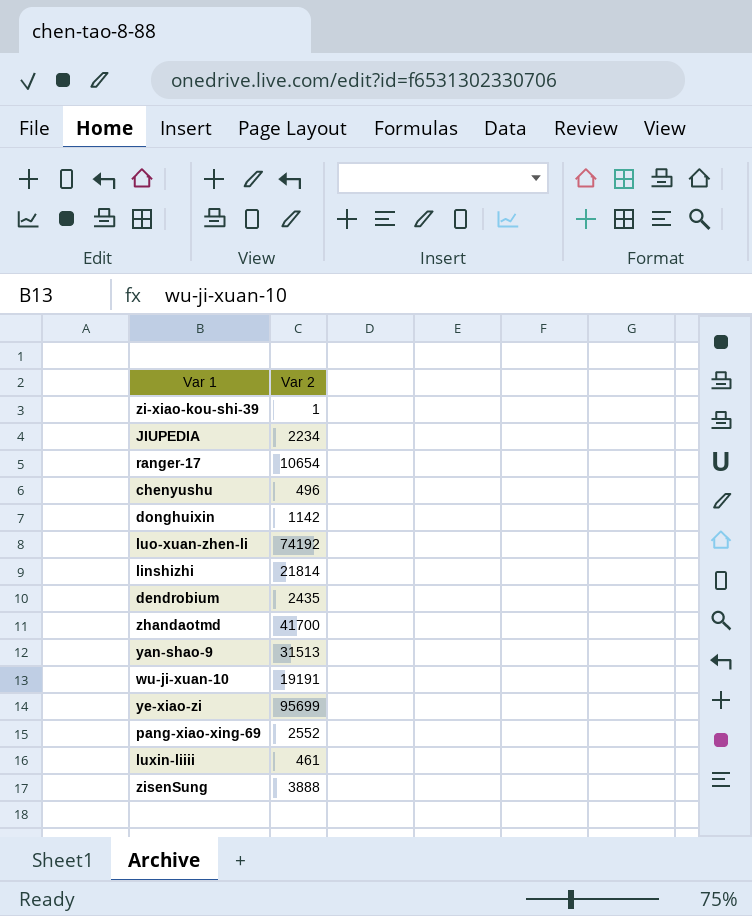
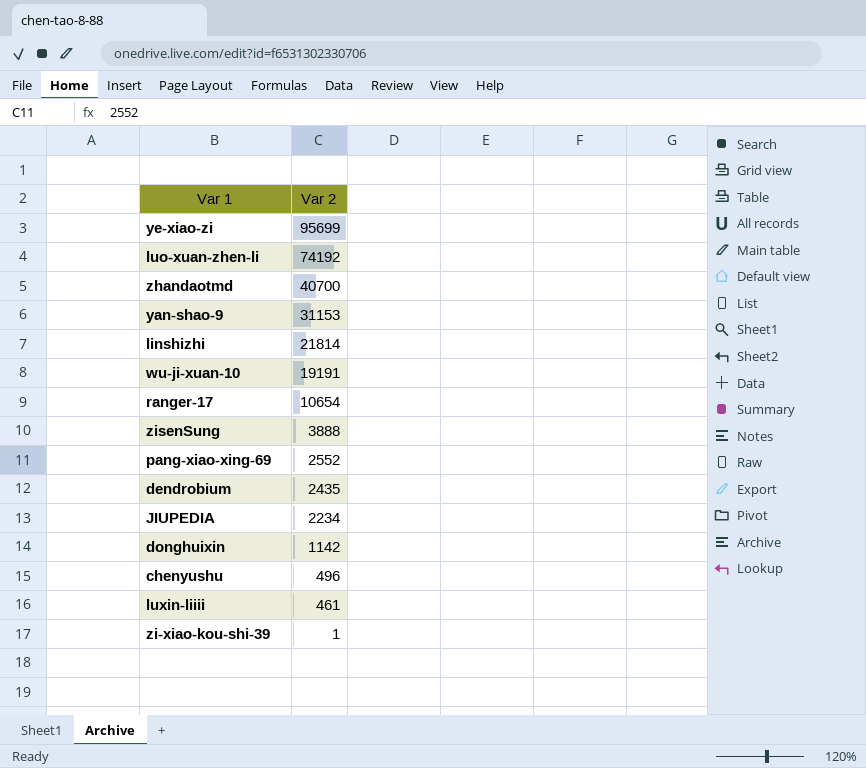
row order: none -> Var 2 descending
zhandaotmd | Var 2: 41700 -> 40700
yan-shao-9 | Var 2: 31513 -> 31153

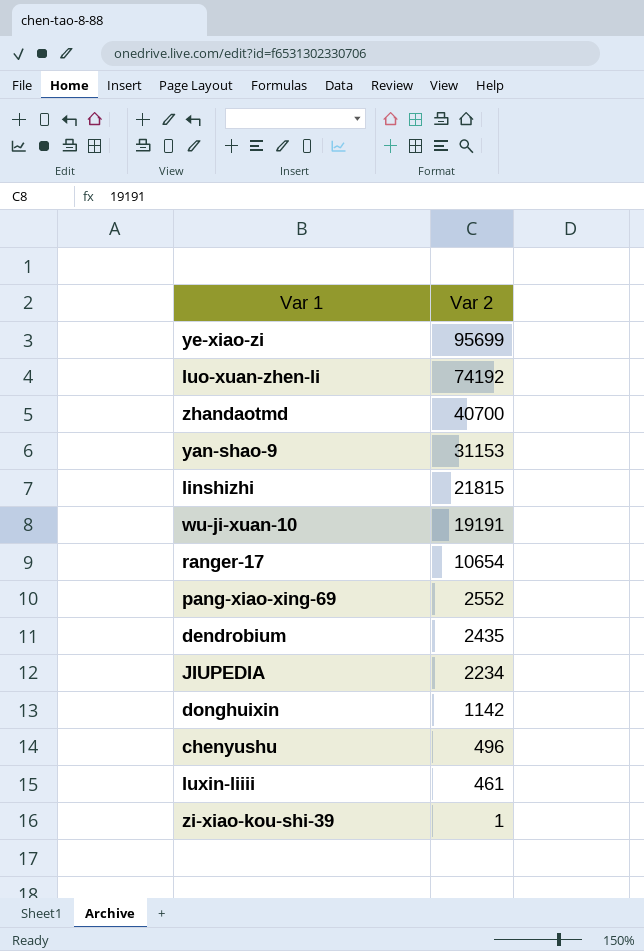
row zisenSung: 3888 -> none
linshizhi | Var 2: 21814 -> 21815

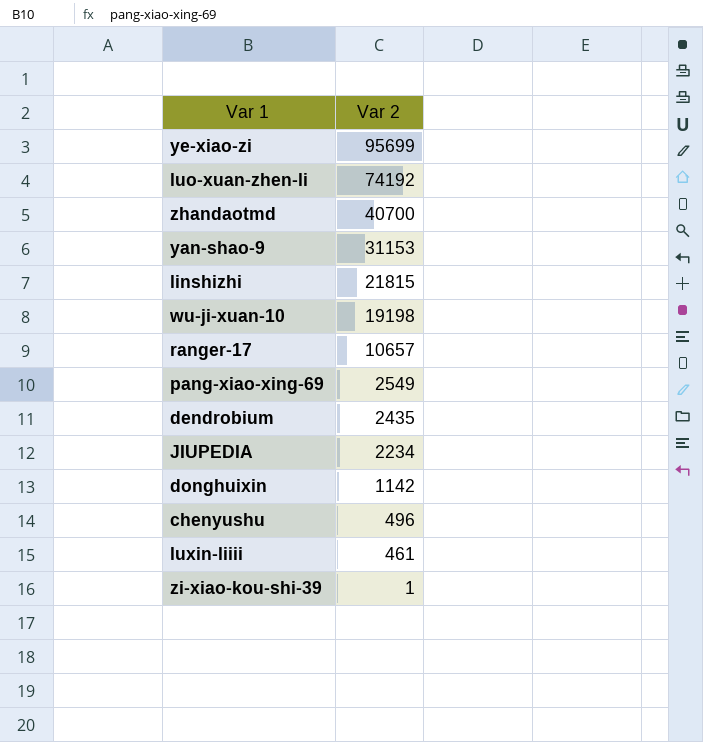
wu-ji-xuan-10 | Var 2: 19191 -> 19198
ranger-17 | Var 2: 10654 -> 10657
pang-xiao-xing-69 | Var 2: 2552 -> 2549

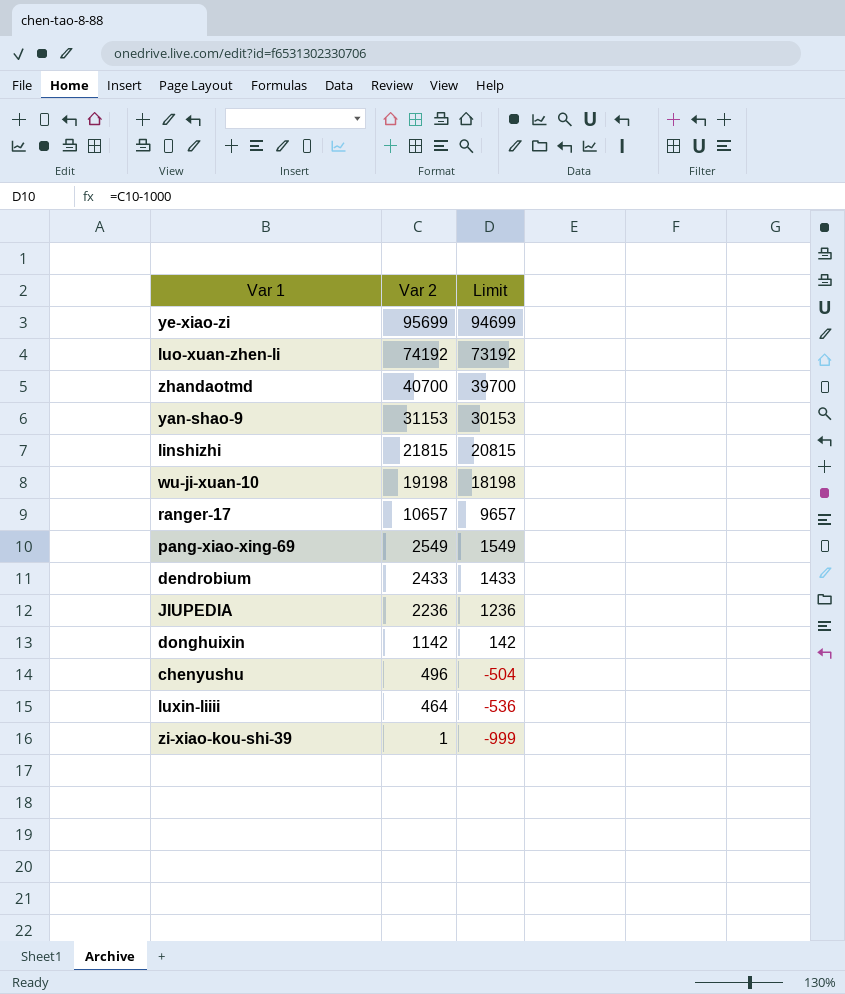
column Limit | formula: none -> [Var 2] - 1000
dendrobium | Var 2: 2435 -> 2433
JIUPEDIA | Var 2: 2234 -> 2236
luxin-liiii | Var 2: 461 -> 464

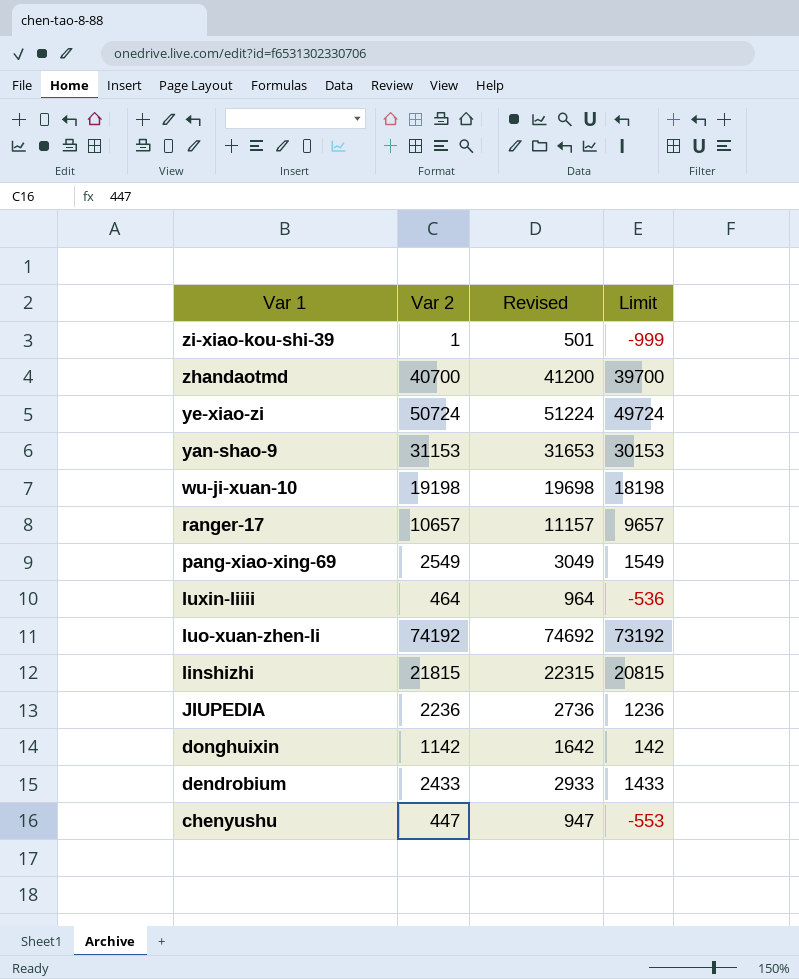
row order: Var 2 descending -> Var 1 descending
column Revised | formula: none -> [Var 2] + 500
ye-xiao-zi | Var 2: 95699 -> 50724
ye-xiao-zi | Limit: 94699 -> 49724
chenyushu | Var 2: 496 -> 447
chenyushu | Limit: -504 -> -553

